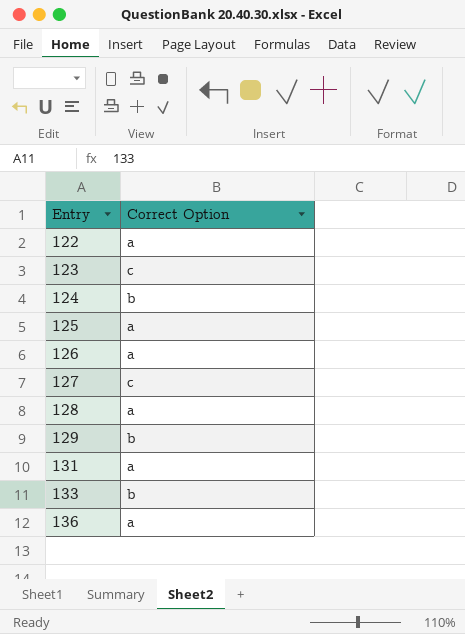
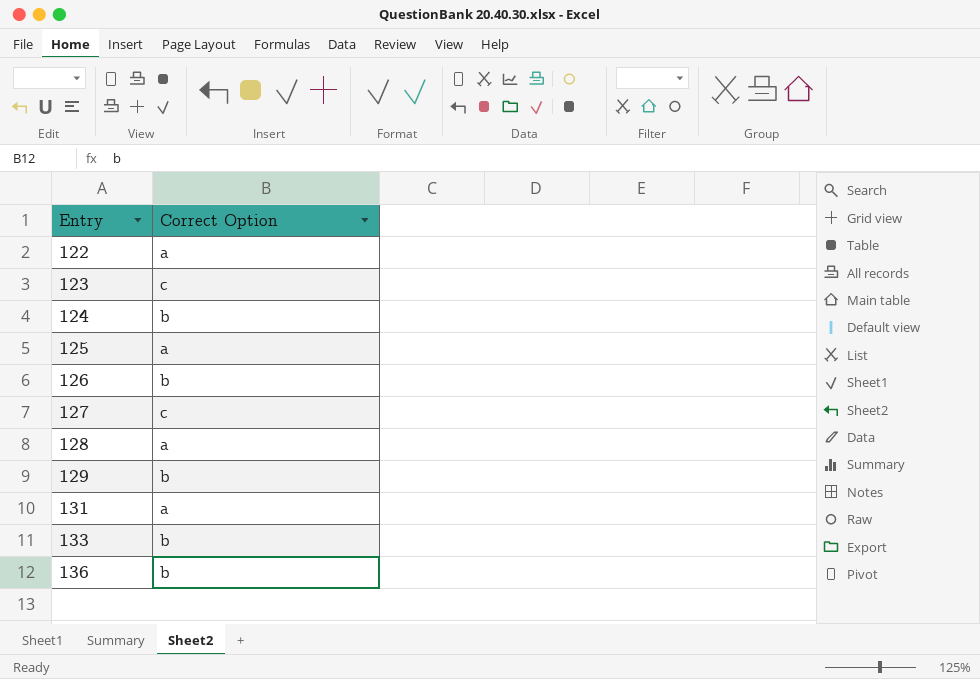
126 | Correct Option: a -> b
136 | Correct Option: a -> b

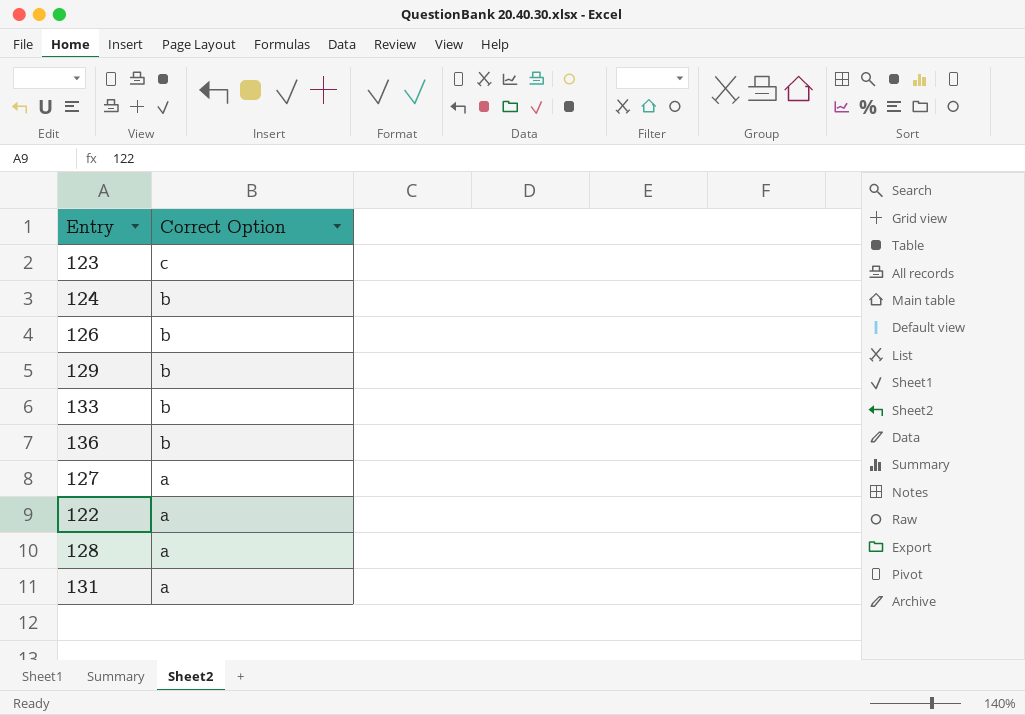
row order: Entry ascending -> Correct Option descending
row 125: a -> none
127 | Correct Option: c -> a

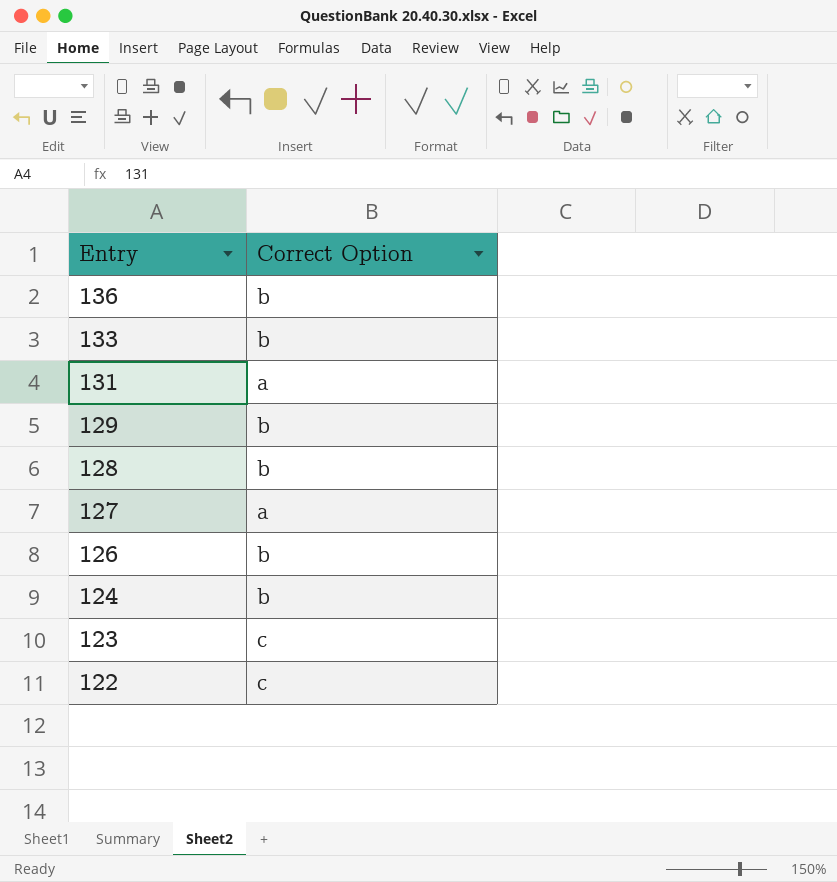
row order: Correct Option descending -> Entry descending
128 | Correct Option: a -> b
122 | Correct Option: a -> c

